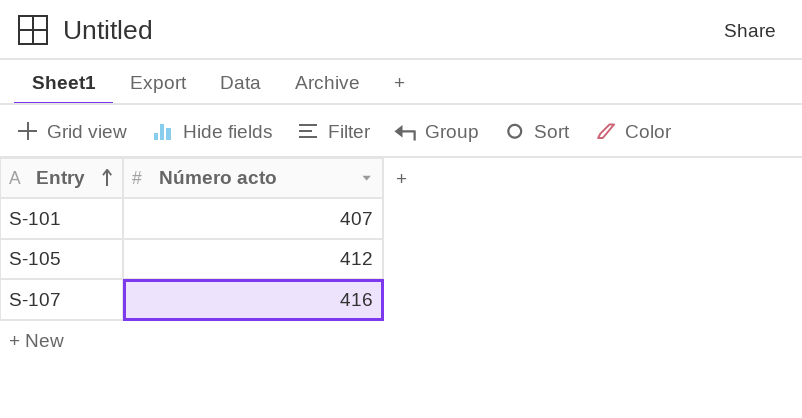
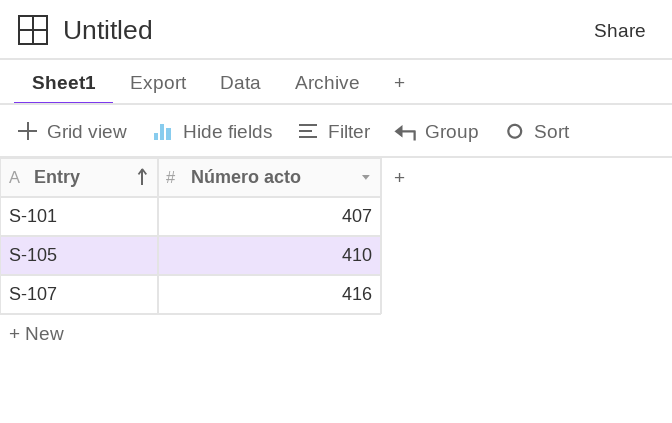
S-105 | Número acto: 412 -> 410

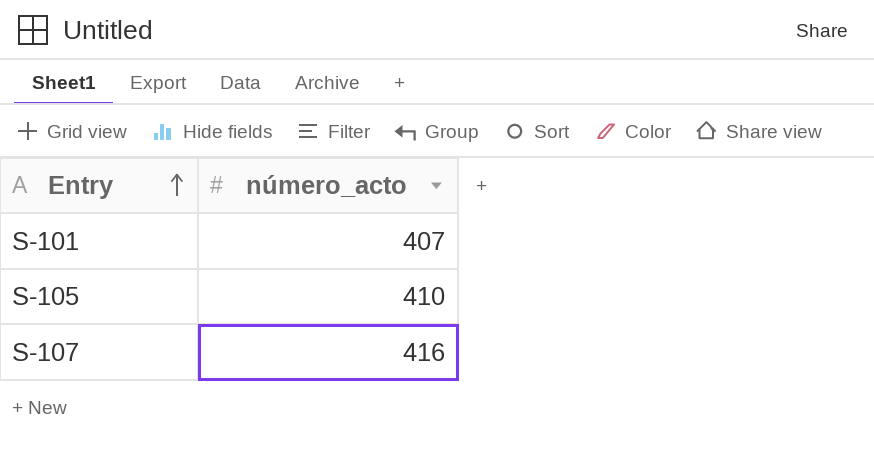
column name: Número acto -> número_acto

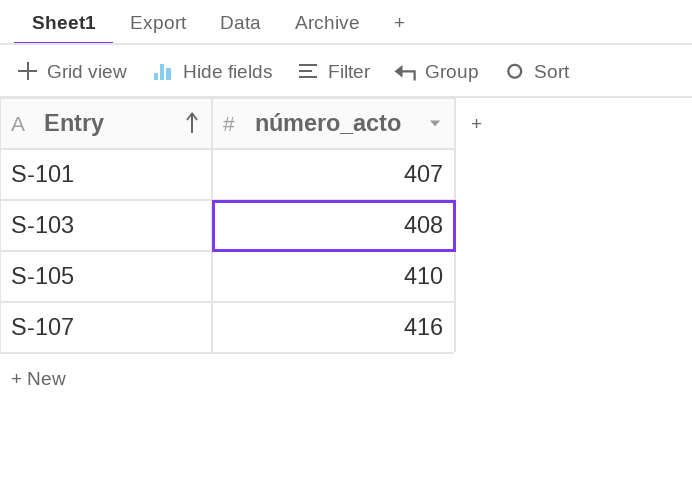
row S-103: none -> 408

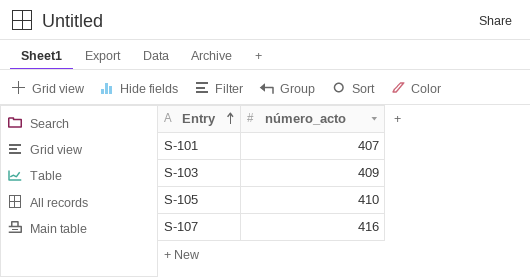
S-103 | número_acto: 408 -> 409

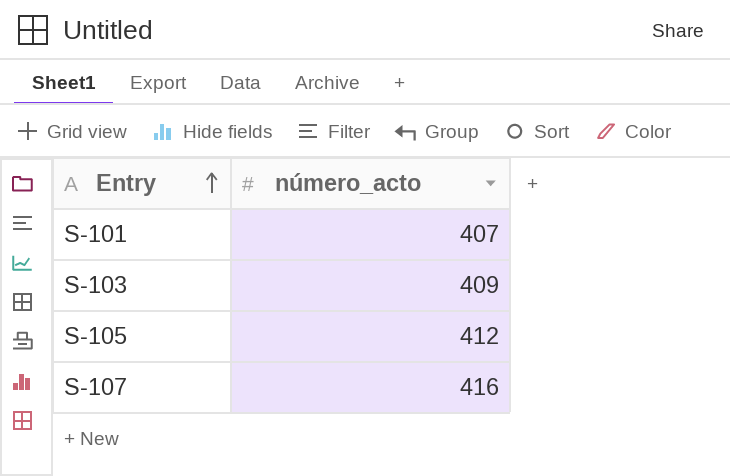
S-105 | número_acto: 410 -> 412

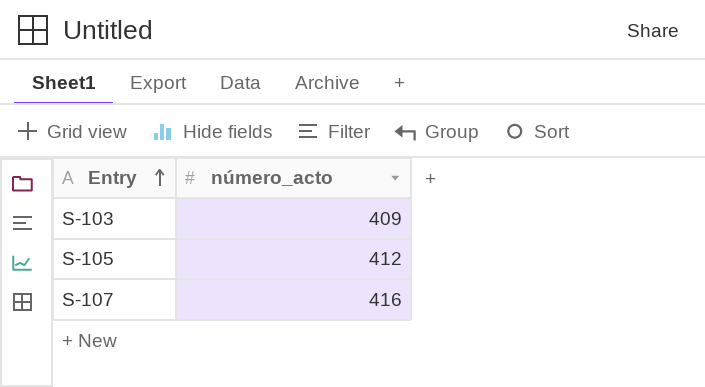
row S-101: 407 -> none

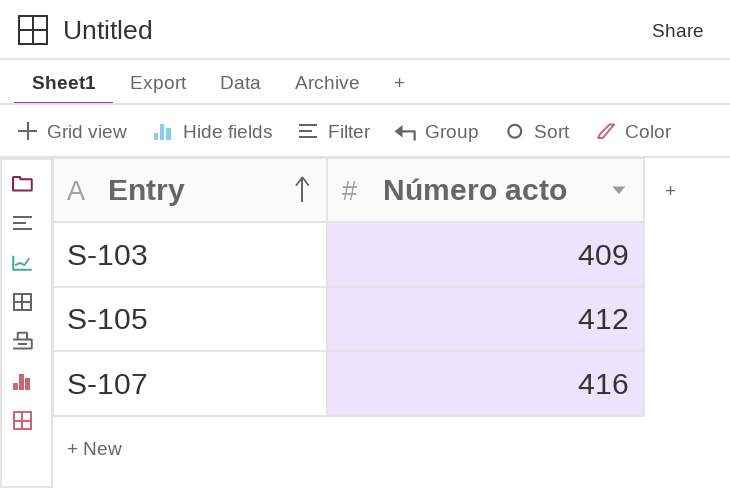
column name: número_acto -> Número acto

